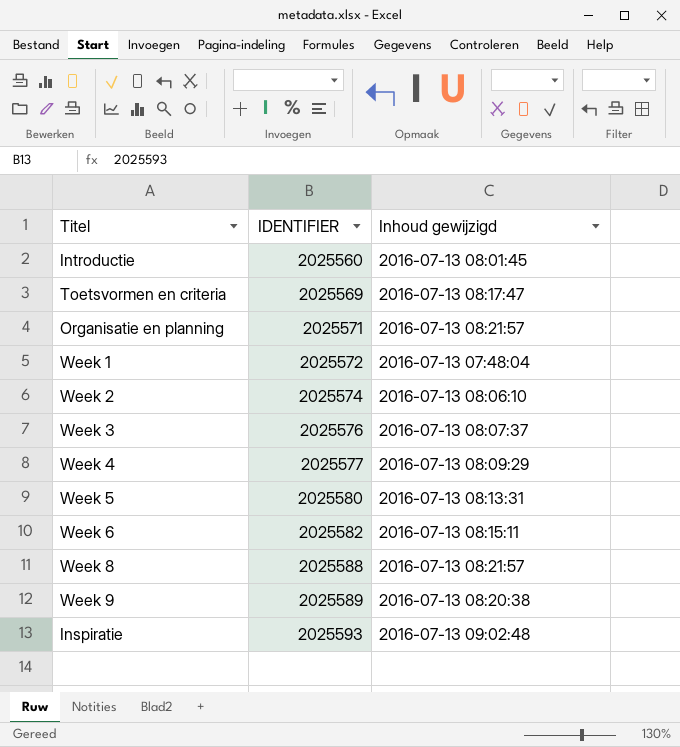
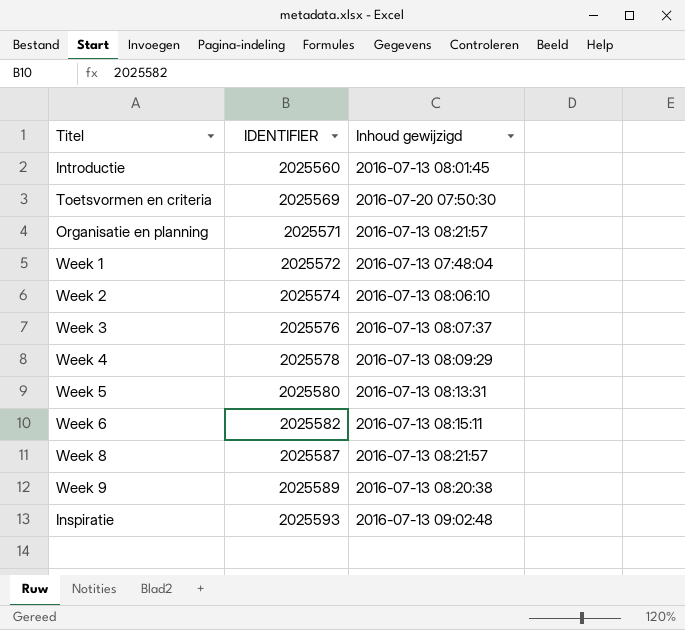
Toetsvormen en criteria | Inhoud gewijzigd: 2016-07-13 08:17:47 -> 2016-07-20 07:50:30
Week 4 | IDENTIFIER: 2025577 -> 2025578
Week 8 | IDENTIFIER: 2025588 -> 2025587

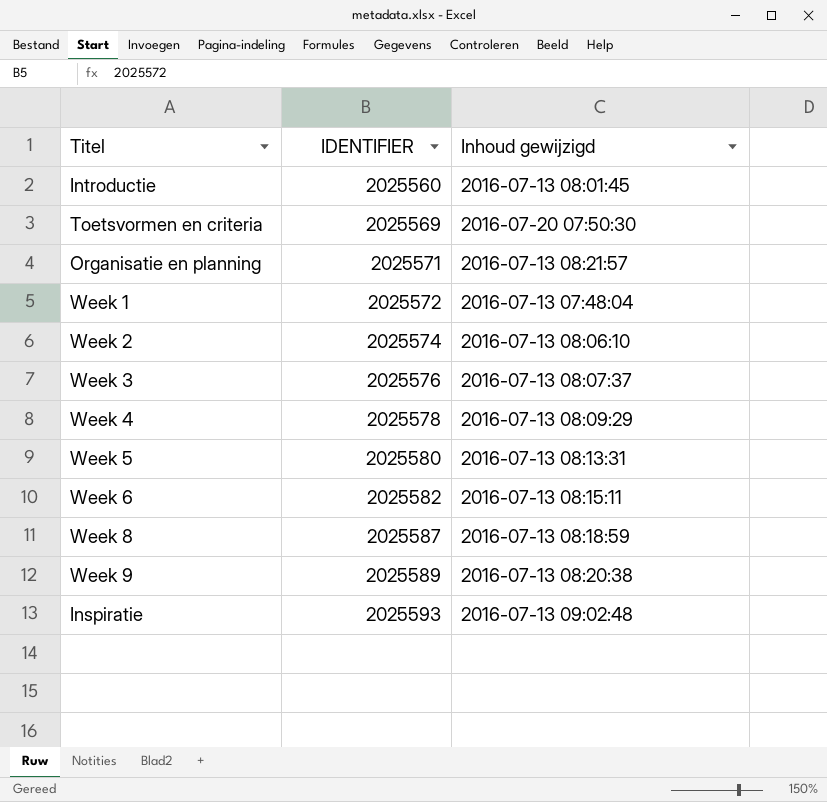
Week 8 | Inhoud gewijzigd: 2016-07-13 08:21:57 -> 2016-07-13 08:18:59

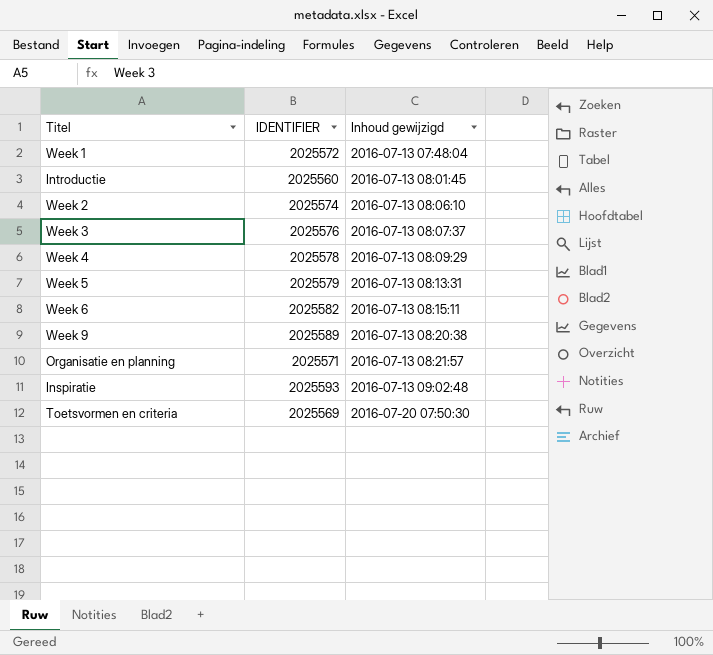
row order: IDENTIFIER ascending -> Inhoud gewijzigd ascending
row Week 8: 2025587 | 2016-07-13 08:18:59 -> none
Week 5 | IDENTIFIER: 2025580 -> 2025579

